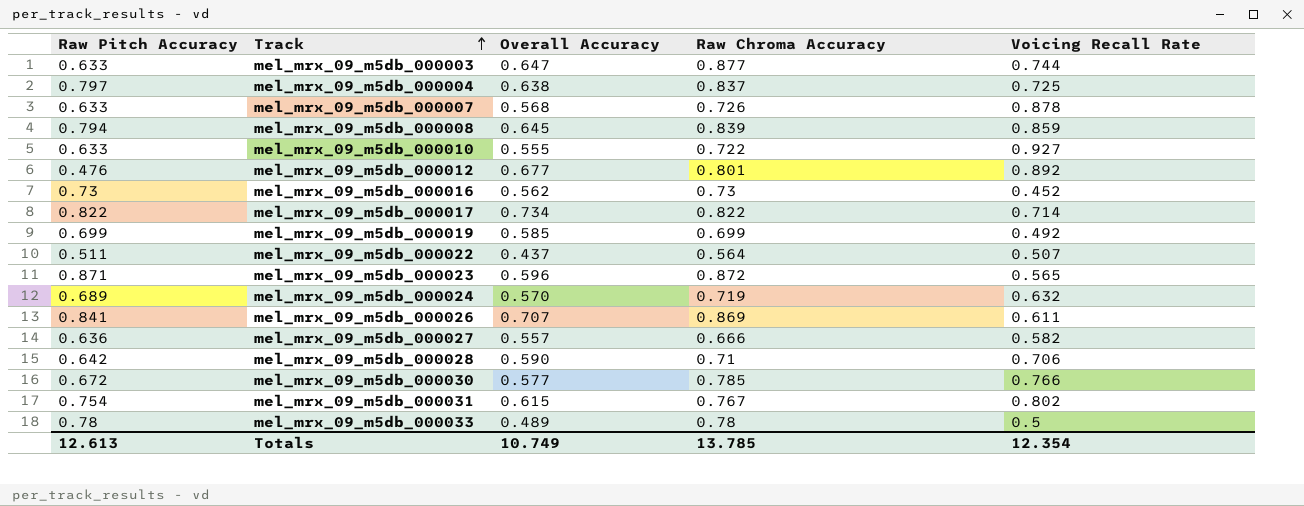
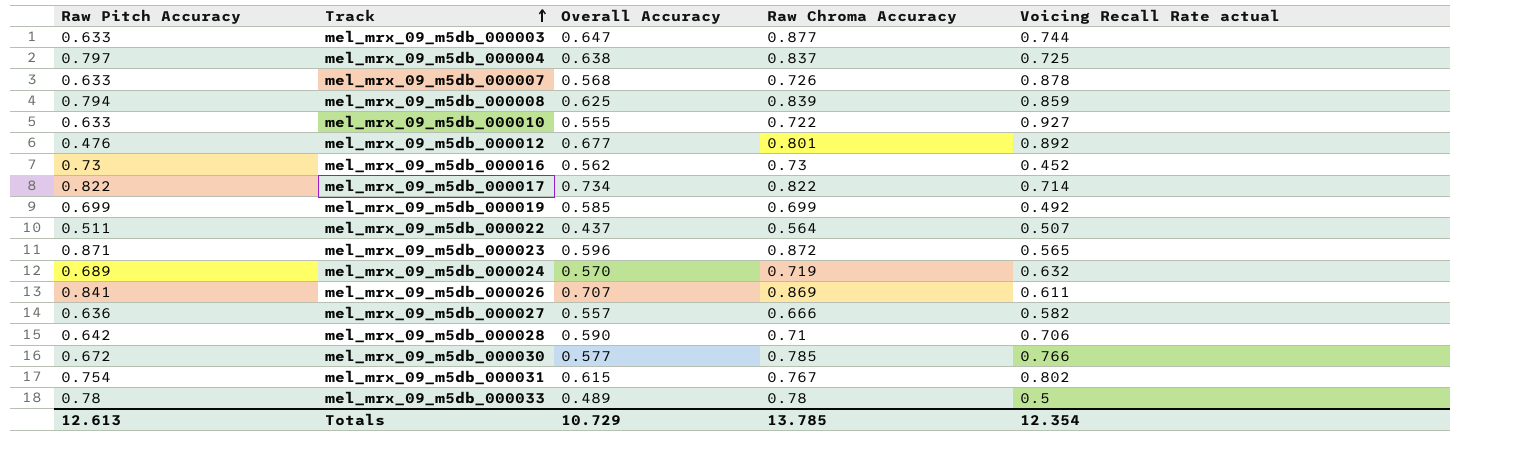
column name: Voicing Recall Rate -> Voicing Recall Rate actual
mel_mrx_09_m5db_000008 | Overall Accuracy: 0.645 -> 0.625
Totals | Overall Accuracy: 10.749 -> 10.729

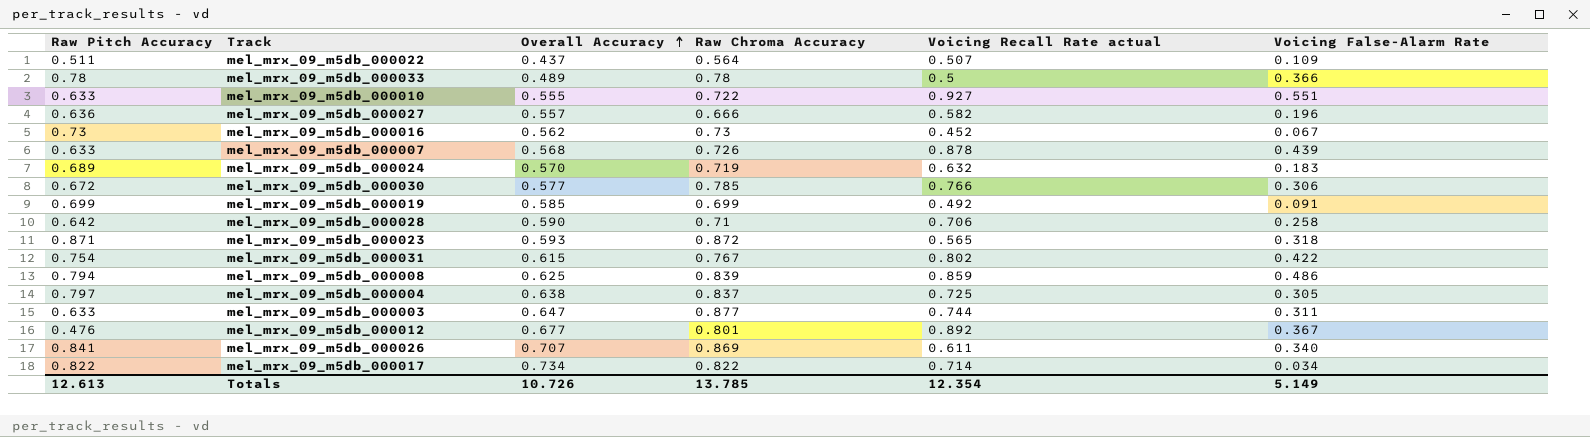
row order: Track ascending -> Overall Accuracy ascending
column Voicing False-Alarm Rate | position: none -> 6
mel_mrx_09_m5db_000023 | Overall Accuracy: 0.596 -> 0.593
Totals | Overall Accuracy: 10.729 -> 10.726

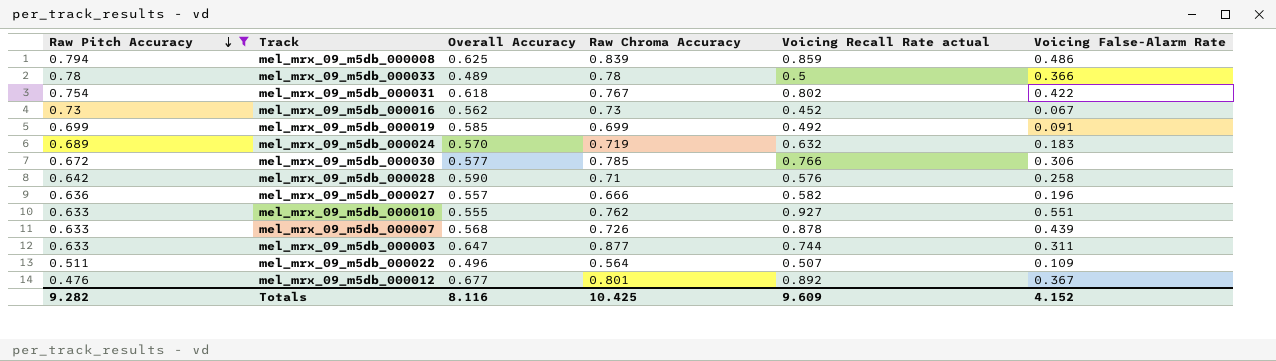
filter: none -> Raw Pitch Accuracy <= 0.794
row order: Overall Accuracy ascending -> Raw Pitch Accuracy descending
mel_mrx_09_m5db_000031 | Overall Accuracy: 0.615 -> 0.618
mel_mrx_09_m5db_000028 | Voicing Recall Rate actual: 0.706 -> 0.576
mel_mrx_09_m5db_000010 | Raw Chroma Accuracy: 0.722 -> 0.762
mel_mrx_09_m5db_000022 | Overall Accuracy: 0.437 -> 0.496
Totals | Raw Pitch Accuracy: 12.613 -> 9.282
Totals | Overall Accuracy: 10.726 -> 8.116
Totals | Raw Chroma Accuracy: 13.785 -> 10.425
Totals | Voicing Recall Rate actual: 12.354 -> 9.609
Totals | Voicing False-Alarm Rate: 5.149 -> 4.152

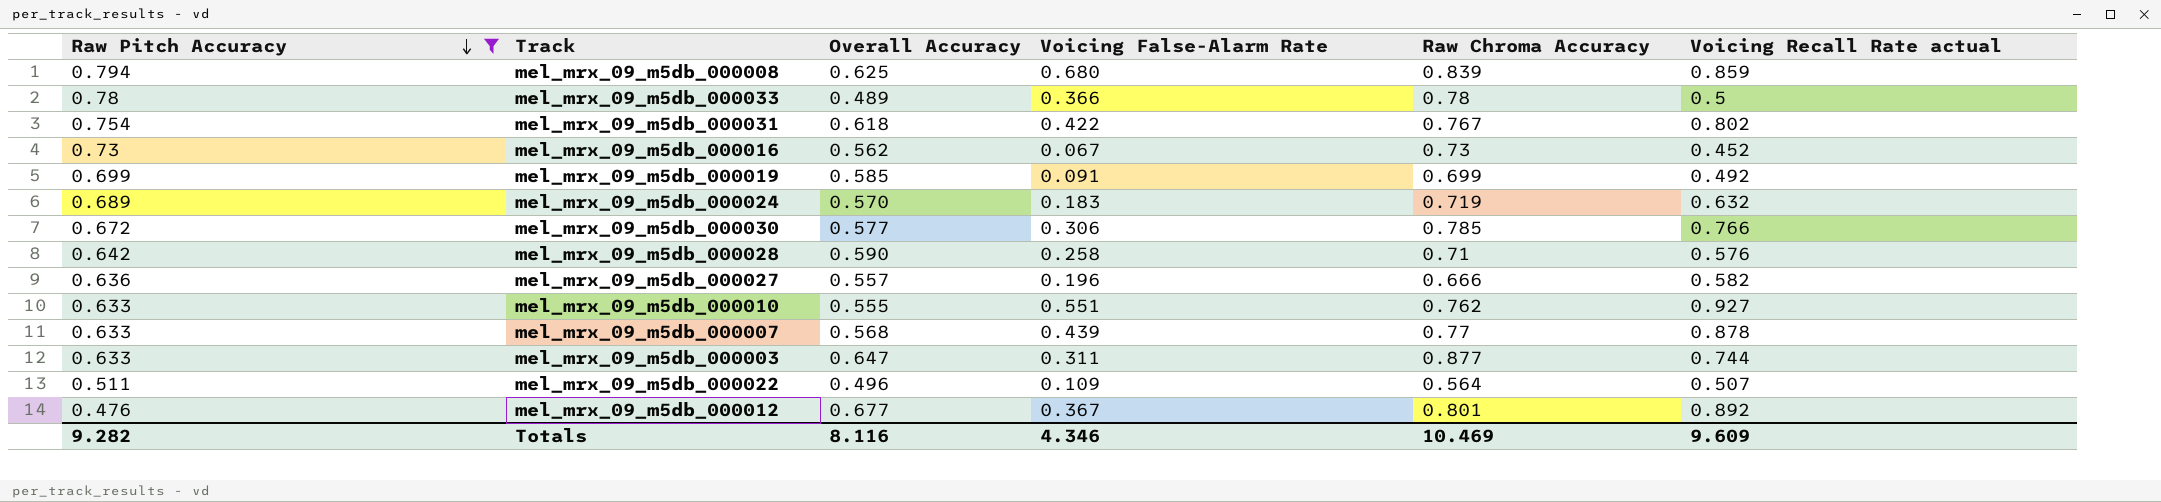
column Voicing False-Alarm Rate | position: 6 -> 4
mel_mrx_09_m5db_000008 | Voicing False-Alarm Rate: 0.486 -> 0.680
mel_mrx_09_m5db_000007 | Raw Chroma Accuracy: 0.726 -> 0.77
Totals | Voicing False-Alarm Rate: 4.152 -> 4.346
Totals | Raw Chroma Accuracy: 10.425 -> 10.469

